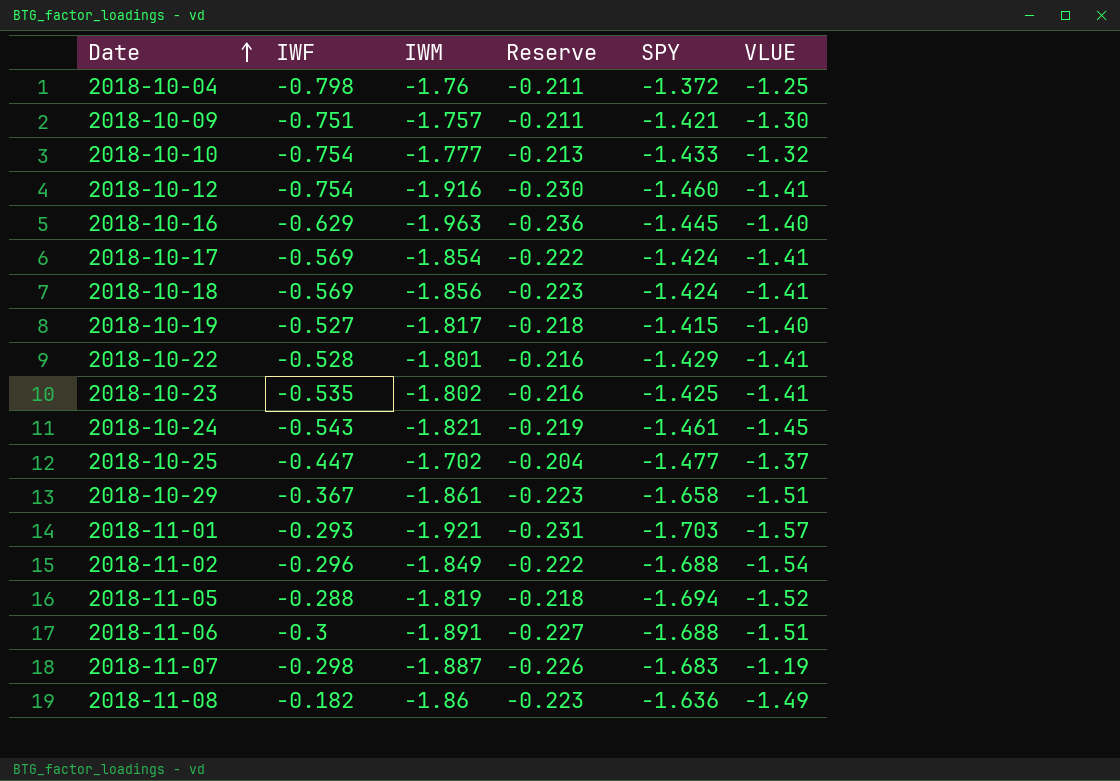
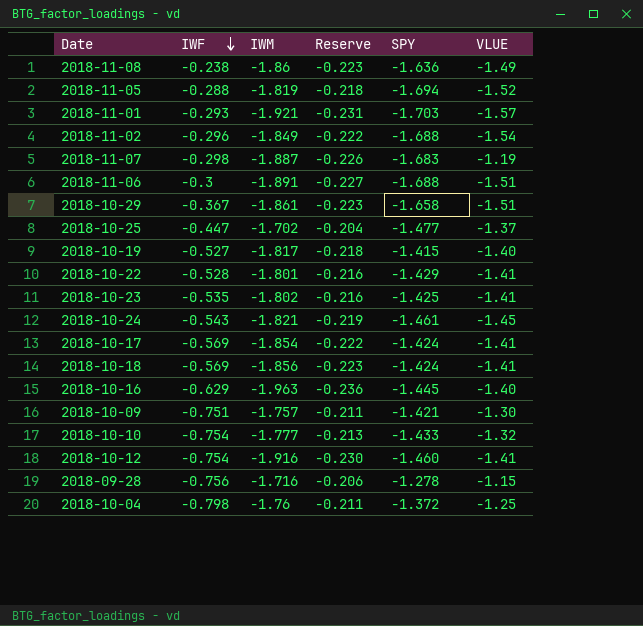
row order: Date ascending -> IWF descending
2018-11-08 | IWF: -0.182 -> -0.238
row 2018-09-28: none -> -0.756 | -1.716 | -0.206 | -1.278 | -1.15

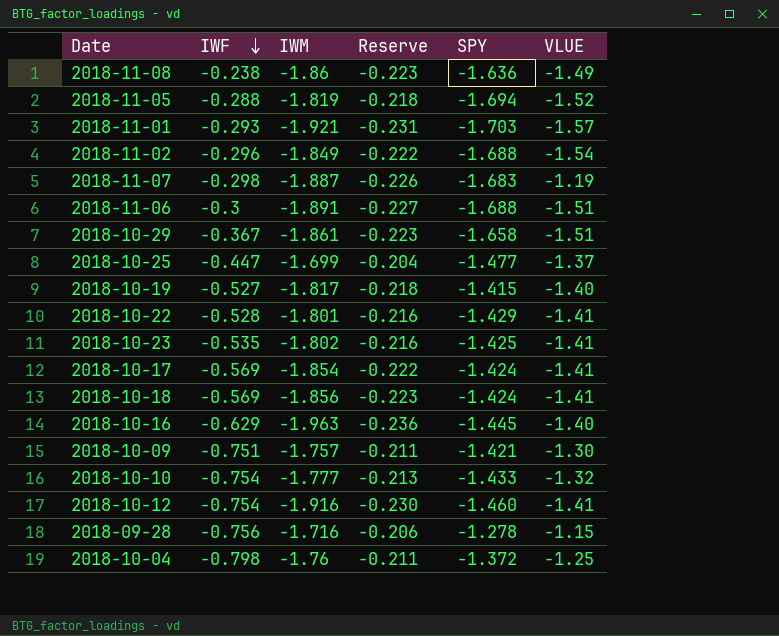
row 2018-10-24: -0.543 | -1.821 | -0.219 | -1.461 | -1.45 -> none
2018-10-25 | IWM: -1.702 -> -1.699

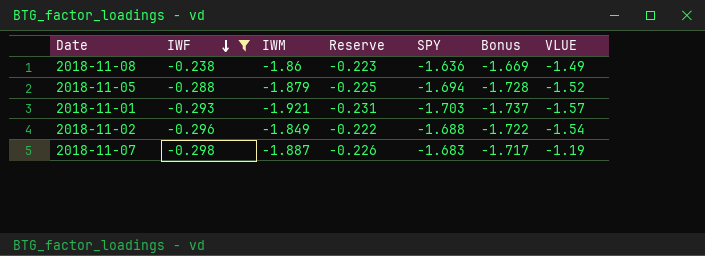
filter: none -> IWF >= -0.298
column Bonus | formula: none -> [SPY] * 1.02
2018-11-05 | IWM: -1.819 -> -1.879
2018-11-05 | Reserve: -0.218 -> -0.225

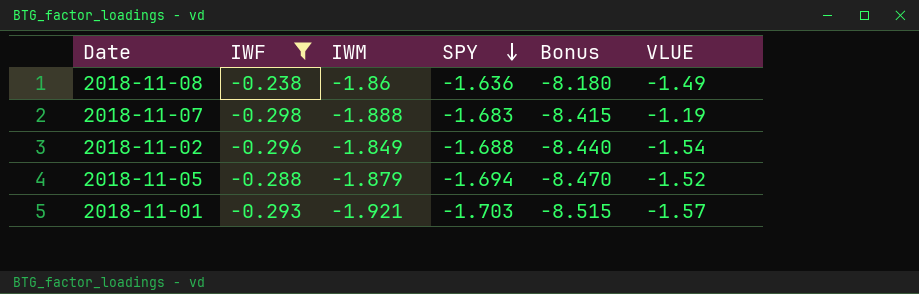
row order: IWF descending -> SPY descending
column Reserve | formula: [IWM] * 0.12 -> none
column Bonus | formula: [SPY] * 1.02 -> [SPY] * 5
2018-11-07 | IWM: -1.887 -> -1.888

